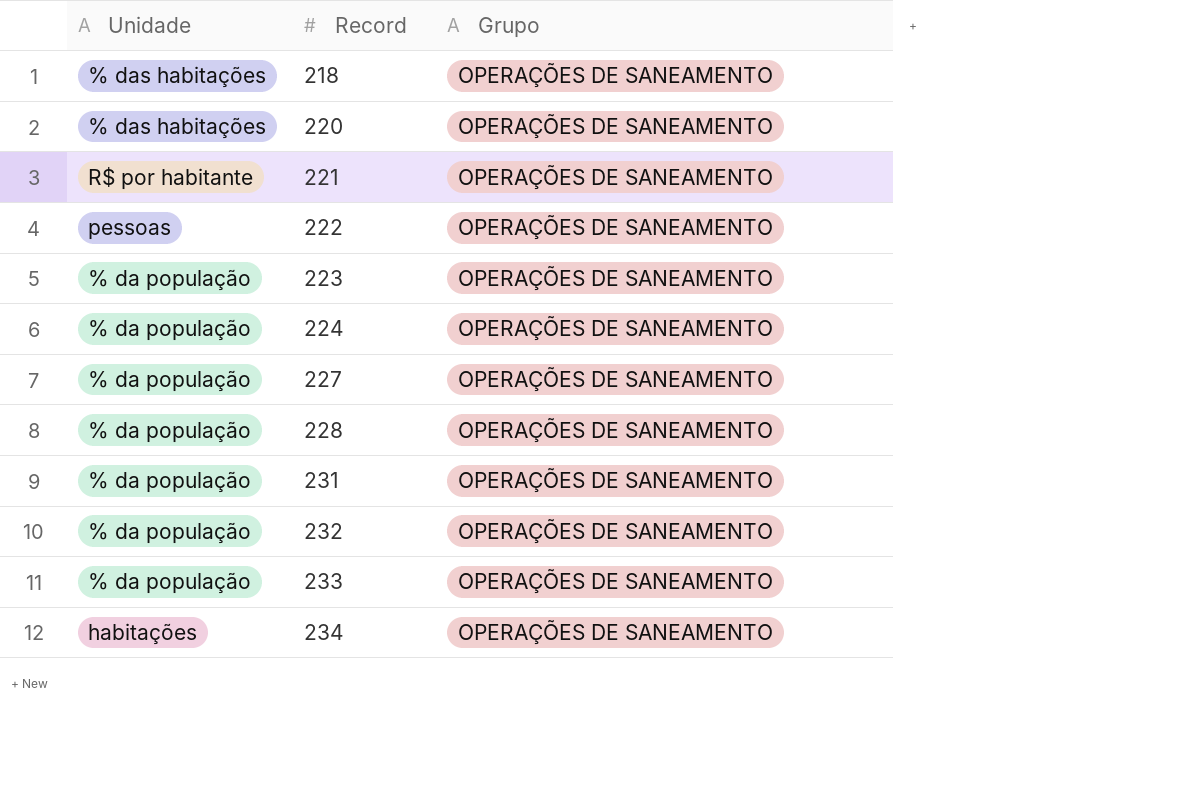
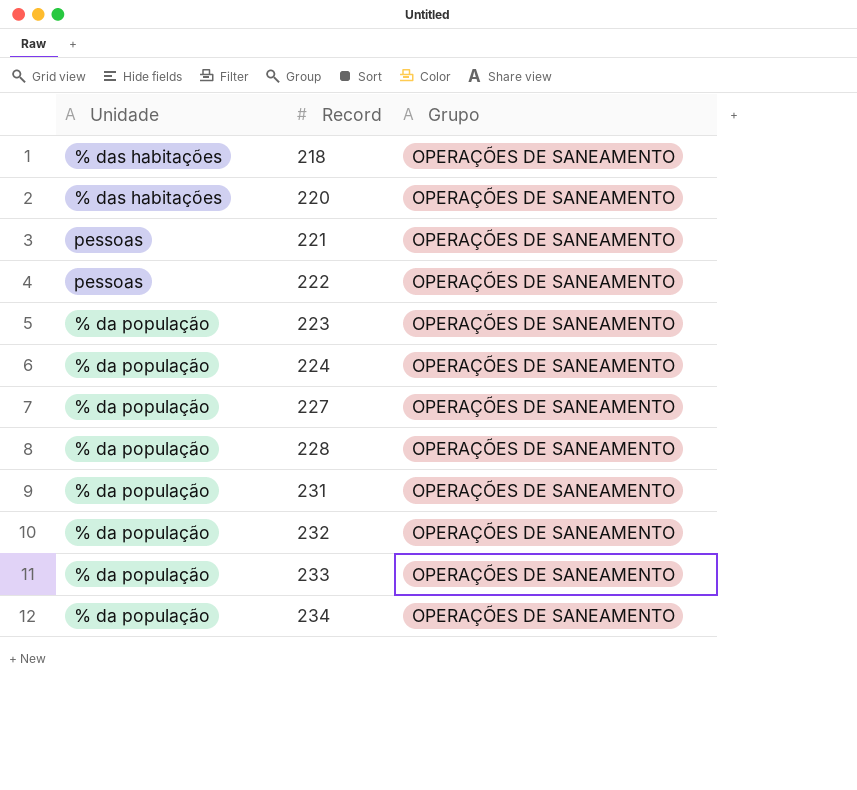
221 | Unidade: R$ por habitante -> pessoas
234 | Unidade: habitações -> % da população

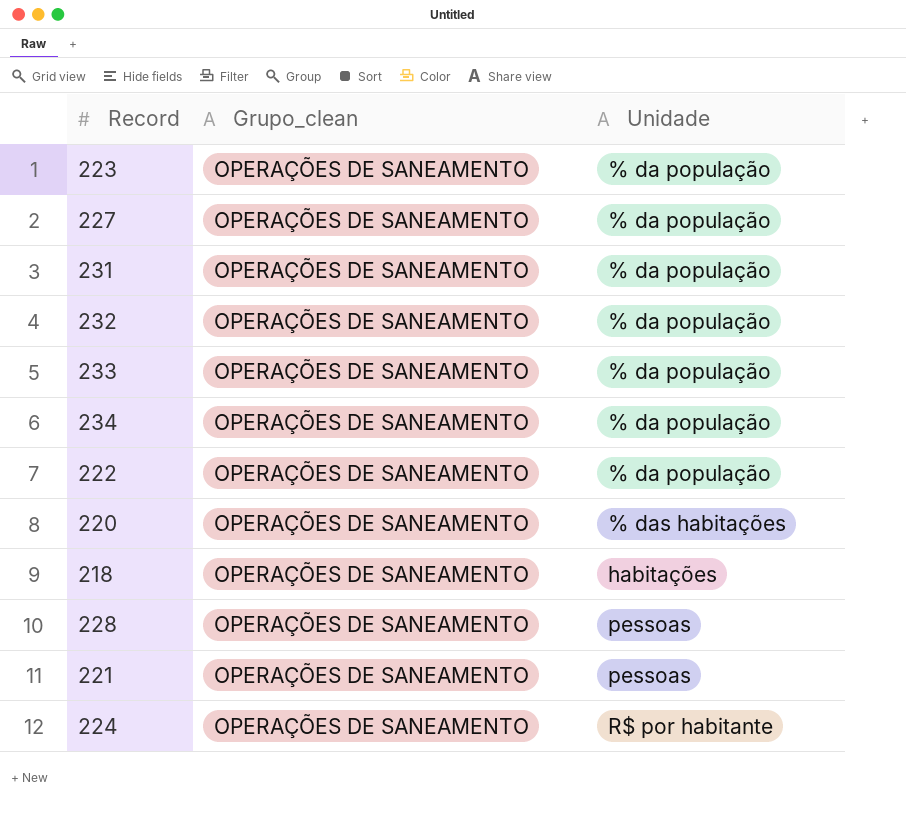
row order: Record ascending -> Unidade ascending
column name: Grupo -> Grupo_clean
column Unidade | position: 1 -> 3
222 | Unidade: pessoas -> % da população
218 | Unidade: % das habitações -> habitações
228 | Unidade: % da população -> pessoas
224 | Unidade: % da população -> R$ por habitante

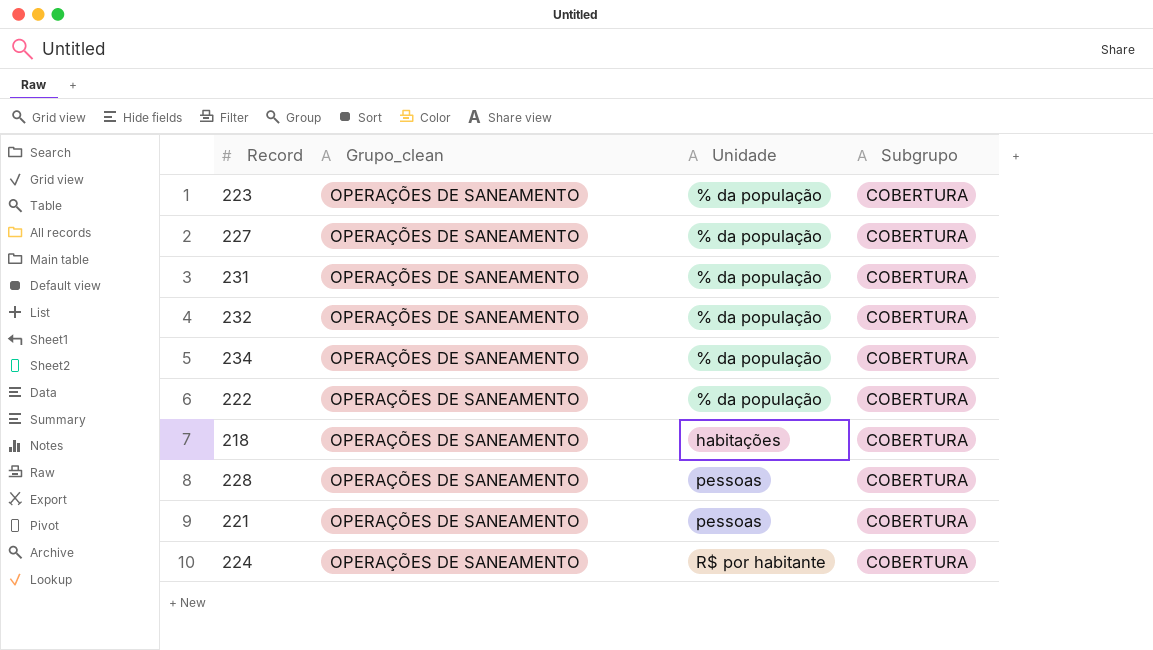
column Subgrupo | position: none -> 4
row 233: OPERAÇÕES DE SANEAMENTO | % da população -> none
row 220: OPERAÇÕES DE SANEAMENTO | % das habitações -> none

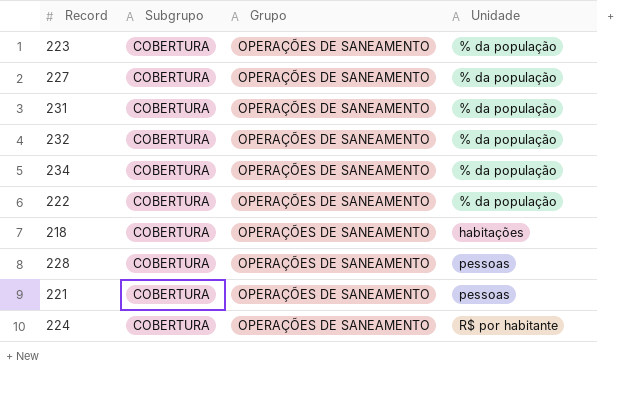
column Subgrupo | position: 4 -> 2
column name: Grupo_clean -> Grupo

